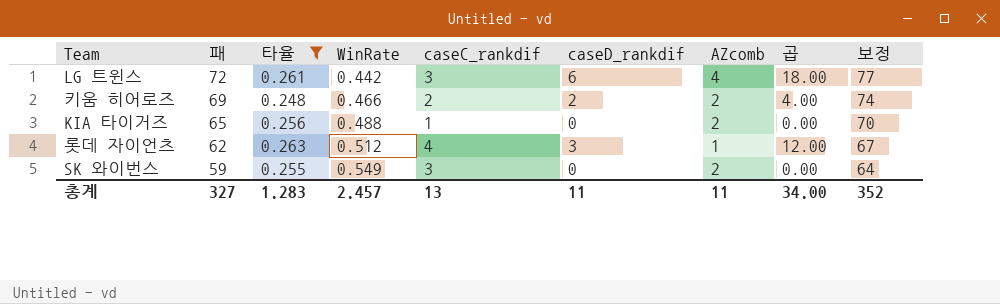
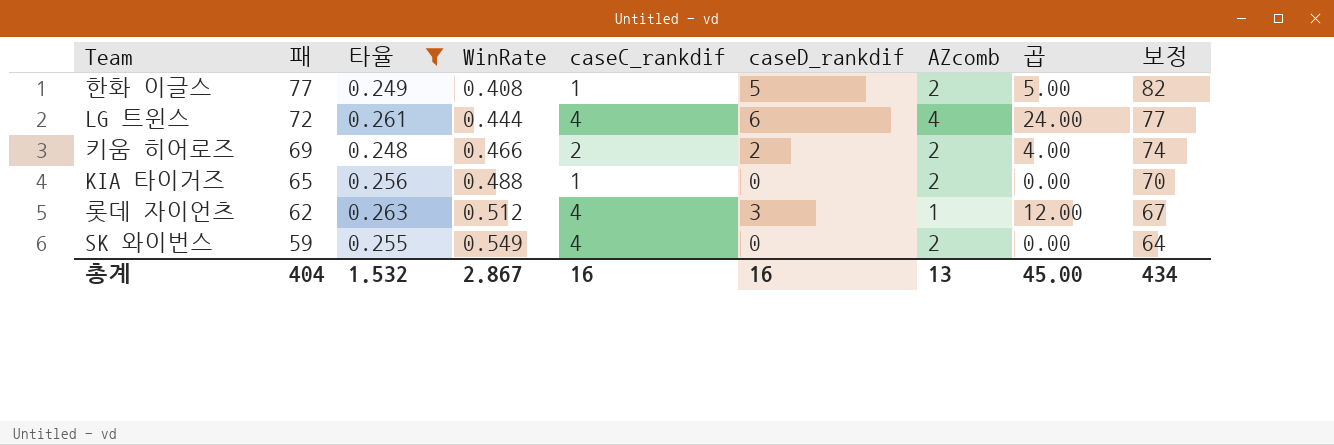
row 한화 이글스: none -> 77 | 0.249 | 0.408 | 1 | 5 | 2 | 5.00 | 82
LG 트윈스 | WinRate: 0.442 -> 0.444
LG 트윈스 | caseC_rankdif: 3 -> 4
LG 트윈스 | 곱: 18.00 -> 24.00
SK 와이번스 | caseC_rankdif: 3 -> 4
총계 | 패: 327 -> 404
총계 | 타율: 1.283 -> 1.532
총계 | WinRate: 2.457 -> 2.867
총계 | caseC_rankdif: 13 -> 16
총계 | caseD_rankdif: 11 -> 16
총계 | AZcomb: 11 -> 13
총계 | 곱: 34.00 -> 45.00
총계 | 보정: 352 -> 434

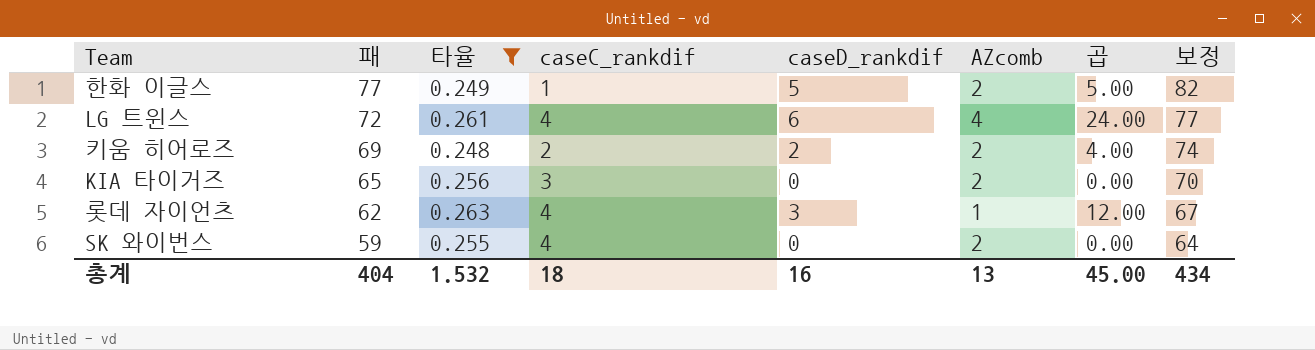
column WinRate | position: 4 -> none
KIA 타이거즈 | caseC_rankdif: 1 -> 3
총계 | caseC_rankdif: 16 -> 18

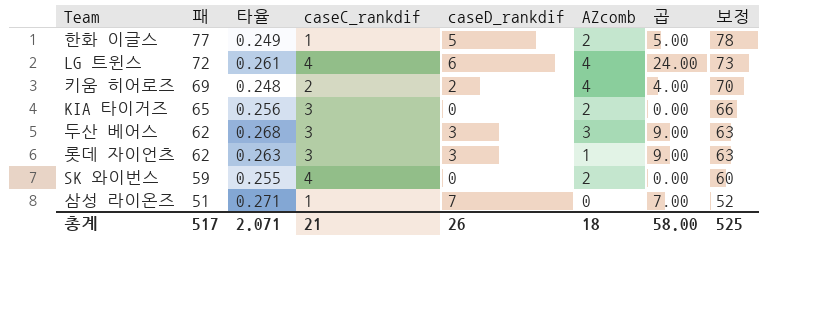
filter: 타율 <= 0.263 -> none
column 보정 | formula: [패] + 5 -> [패] + 1
키움 히어로즈 | AZcomb: 2 -> 4
롯데 자이언츠 | caseC_rankdif: 4 -> 3
롯데 자이언츠 | 곱: 12.00 -> 9.00
총계 | 패: 404 -> 517
총계 | 타율: 1.532 -> 2.071
총계 | caseC_rankdif: 18 -> 21
총계 | caseD_rankdif: 16 -> 26
총계 | AZcomb: 13 -> 18
총계 | 곱: 45.00 -> 58.00
총계 | 보정: 434 -> 525

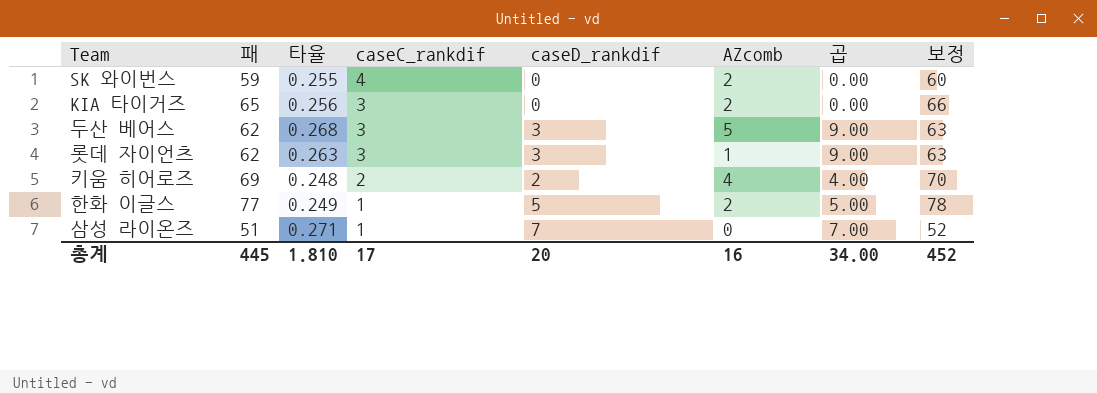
row order: 패 descending -> caseC_rankdif descending
row LG 트윈스: 72 | 0.261 | 4 | 6 | 4 | 24.00 | 73 -> none
두산 베어스 | AZcomb: 3 -> 5
총계 | 패: 517 -> 445
총계 | 타율: 2.071 -> 1.810
총계 | caseC_rankdif: 21 -> 17
총계 | caseD_rankdif: 26 -> 20
총계 | AZcomb: 18 -> 16
총계 | 곱: 58.00 -> 34.00
총계 | 보정: 525 -> 452

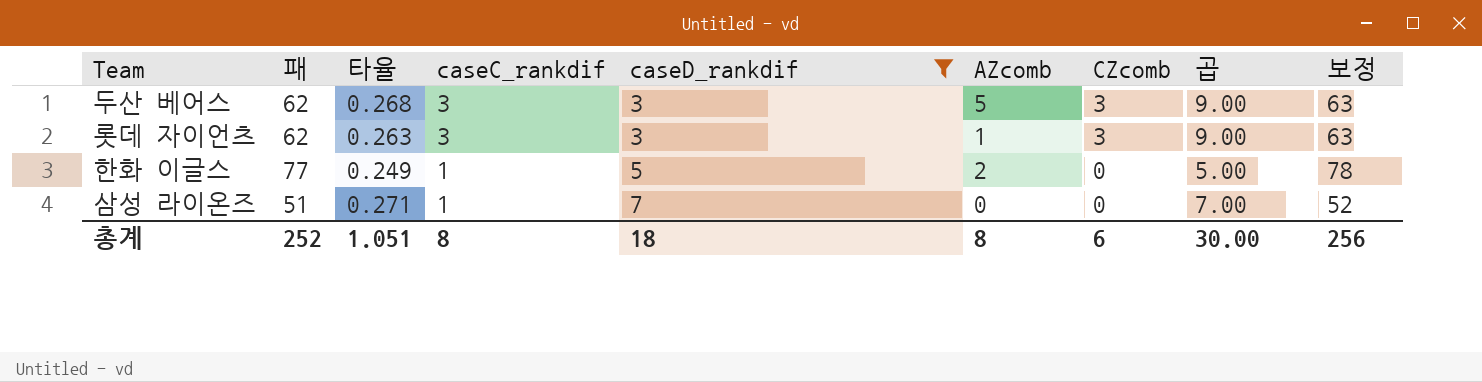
filter: none -> caseD_rankdif >= 3
column CZcomb | position: none -> 7
총계 | 패: 445 -> 252
총계 | 타율: 1.810 -> 1.051
총계 | caseC_rankdif: 17 -> 8
총계 | caseD_rankdif: 20 -> 18
총계 | AZcomb: 16 -> 8
총계 | 곱: 34.00 -> 30.00
총계 | 보정: 452 -> 256

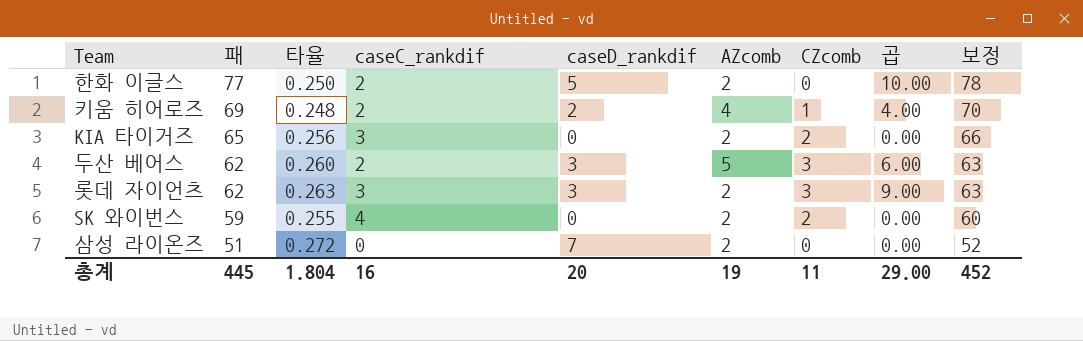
filter: caseD_rankdif >= 3 -> none
row order: caseC_rankdif descending -> 패 descending
한화 이글스 | 타율: 0.249 -> 0.250
한화 이글스 | caseC_rankdif: 1 -> 2
한화 이글스 | 곱: 5.00 -> 10.00
두산 베어스 | 타율: 0.268 -> 0.260
두산 베어스 | caseC_rankdif: 3 -> 2
두산 베어스 | 곱: 9.00 -> 6.00
롯데 자이언츠 | AZcomb: 1 -> 2
삼성 라이온즈 | 타율: 0.271 -> 0.272
삼성 라이온즈 | caseC_rankdif: 1 -> 0
삼성 라이온즈 | AZcomb: 0 -> 2
삼성 라이온즈 | 곱: 7.00 -> 0.00
총계 | 패: 252 -> 445
총계 | 타율: 1.051 -> 1.804
총계 | caseC_rankdif: 8 -> 16
총계 | caseD_rankdif: 18 -> 20
총계 | AZcomb: 8 -> 19
총계 | CZcomb: 6 -> 11
총계 | 곱: 30.00 -> 29.00
총계 | 보정: 256 -> 452

